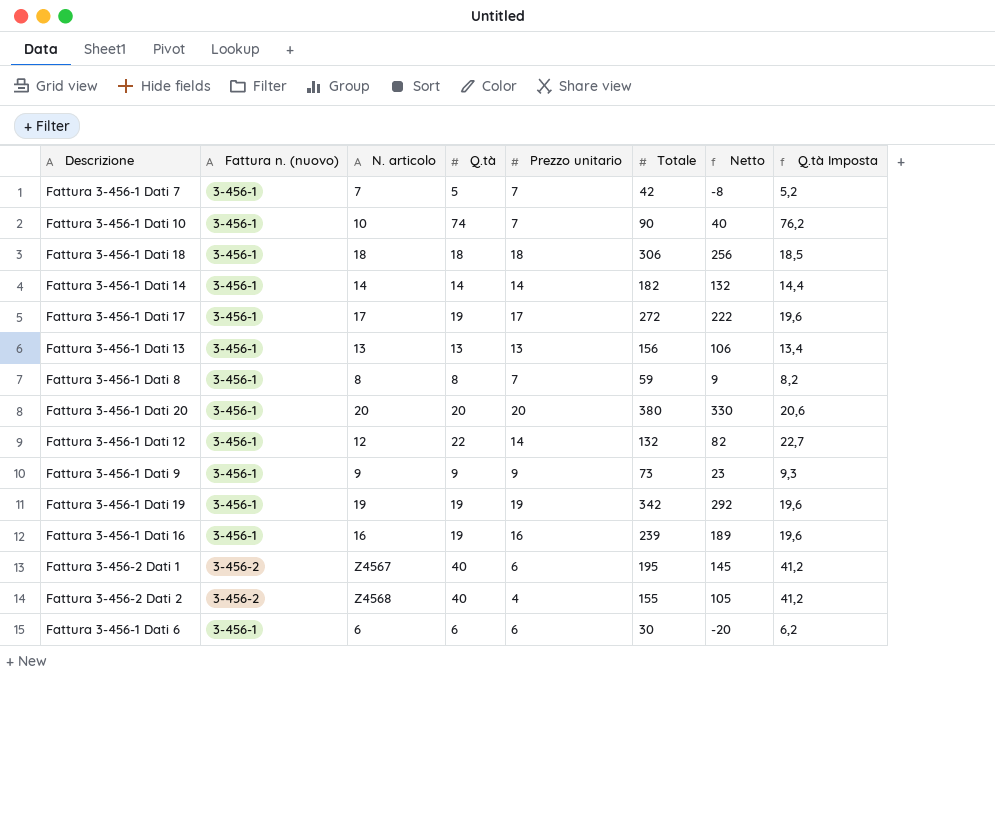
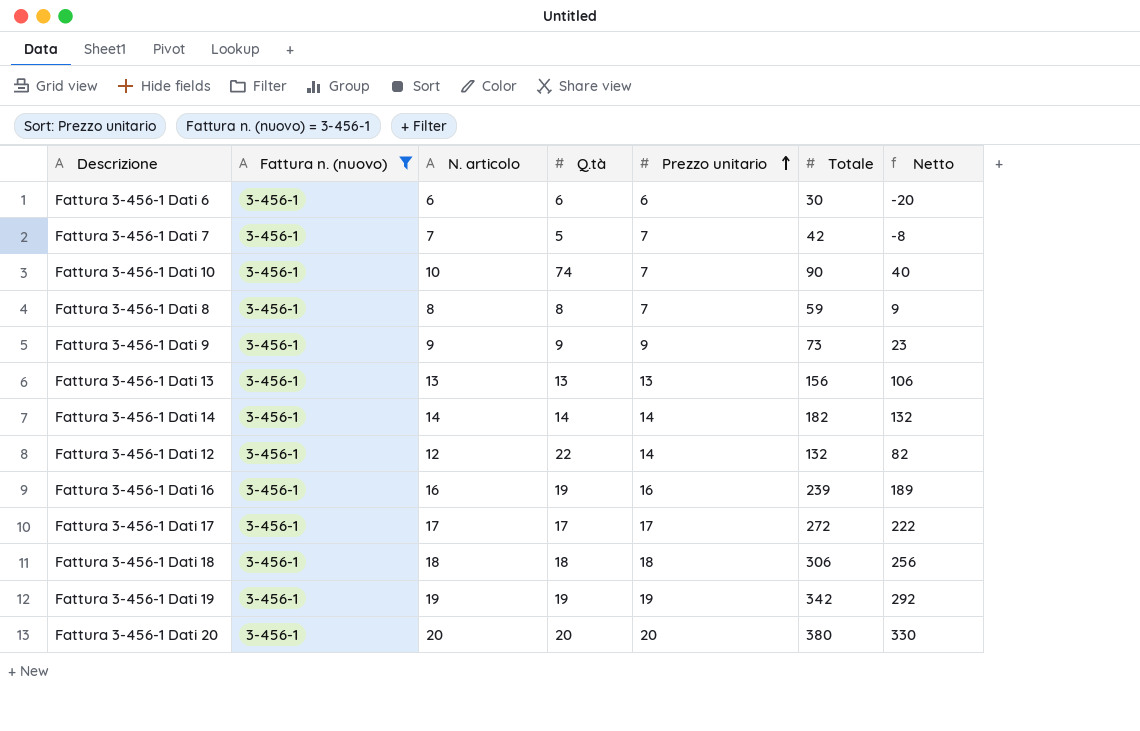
filter: none -> Fattura n. (nuovo) = 3-456-1
row order: none -> Prezzo unitario ascending
column Q.tà Imposta | formula: [Q.tà] * 1,03 -> none
Fattura 3-456-1 Dati 17 | Q.tà: 19 -> 17

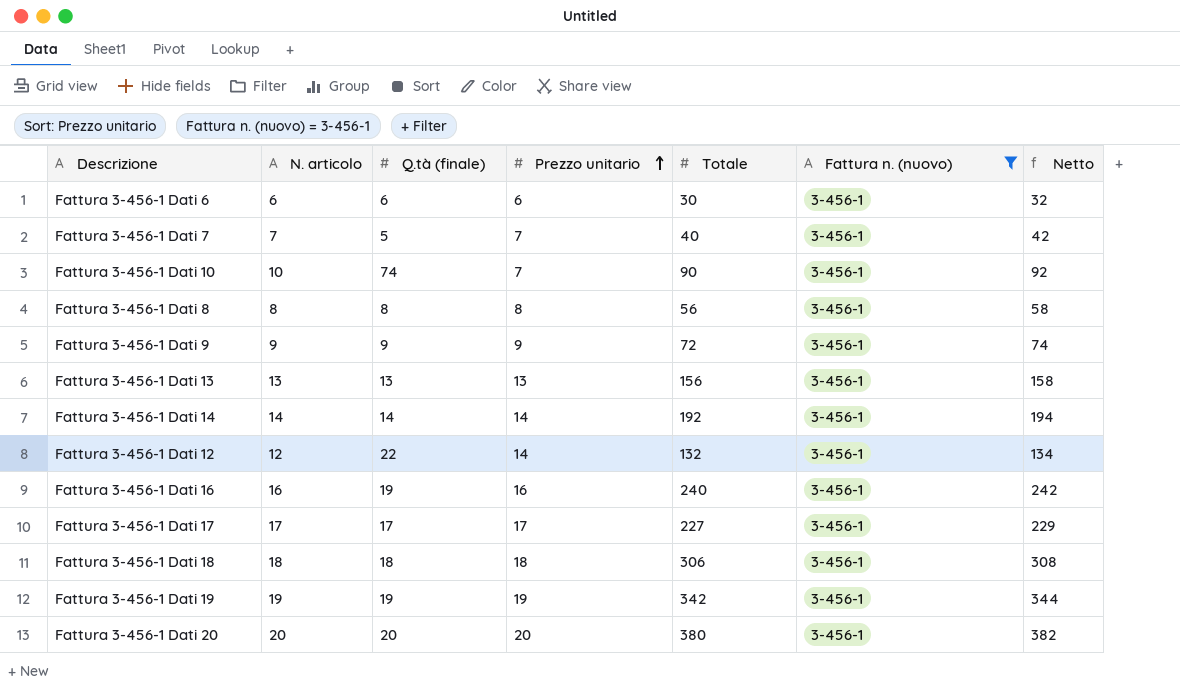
column name: Q.tà -> Q.tà (finale)
column Fattura n. (nuovo) | position: 2 -> 6
column Netto | formula: [Totale] - 50 -> [Totale] + 2
Fattura 3-456-1 Dati 7 | Totale: 42 -> 40
Fattura 3-456-1 Dati 8 | Prezzo unitario: 7 -> 8
Fattura 3-456-1 Dati 8 | Totale: 59 -> 56
Fattura 3-456-1 Dati 9 | Totale: 73 -> 72
Fattura 3-456-1 Dati 14 | Totale: 182 -> 192
Fattura 3-456-1 Dati 16 | Totale: 239 -> 240
Fattura 3-456-1 Dati 17 | Totale: 272 -> 227

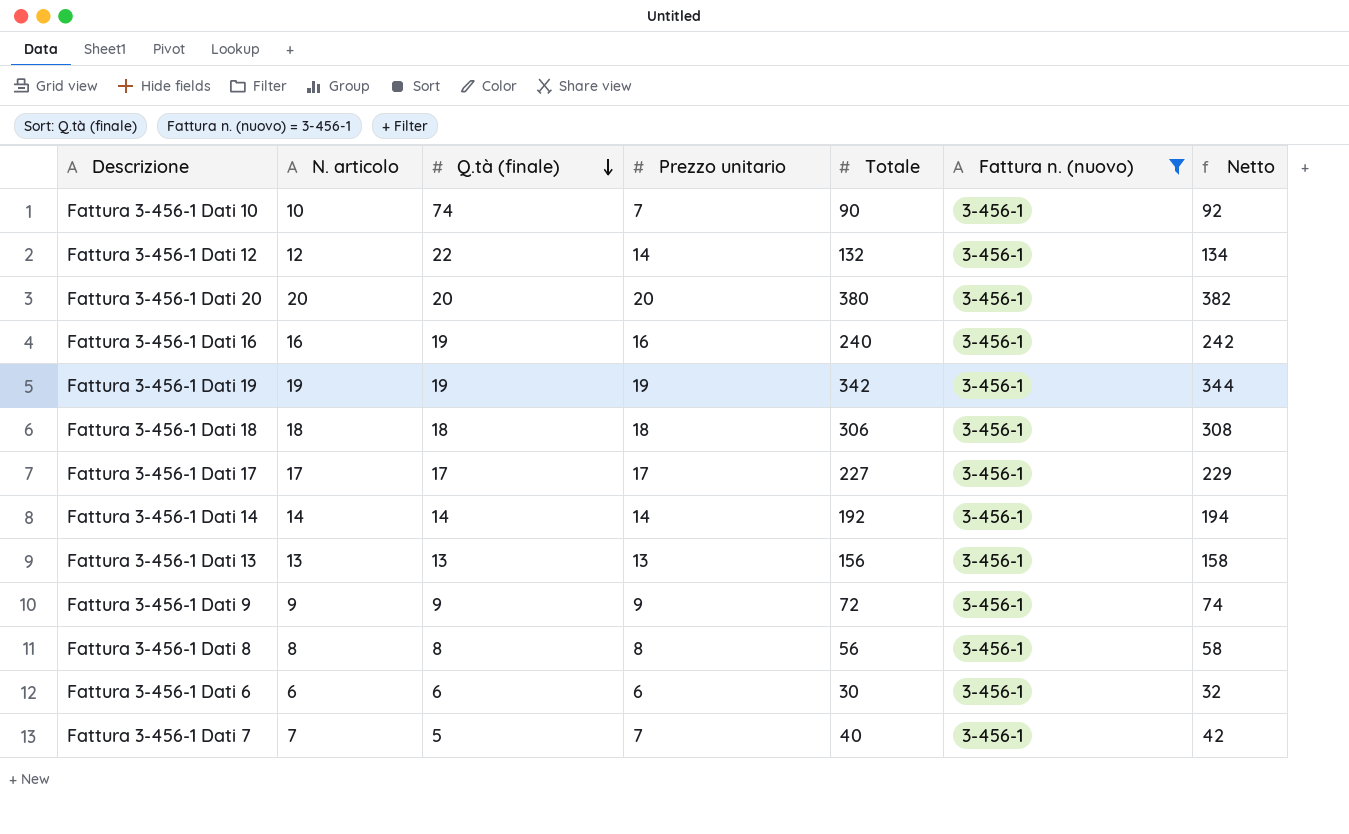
row order: Prezzo unitario ascending -> Q.tà (finale) descending

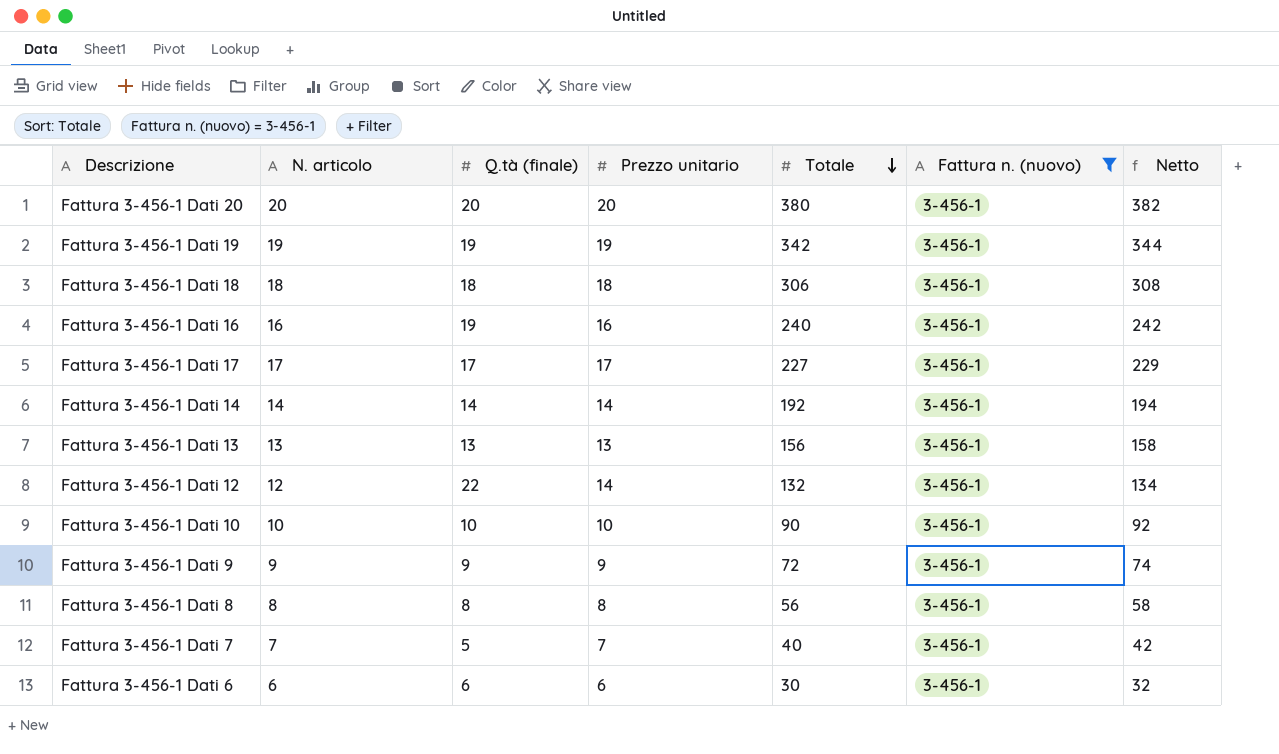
row order: Q.tà (finale) descending -> Totale descending
Fattura 3-456-1 Dati 10 | Q.tà (finale): 74 -> 10
Fattura 3-456-1 Dati 10 | Prezzo unitario: 7 -> 10

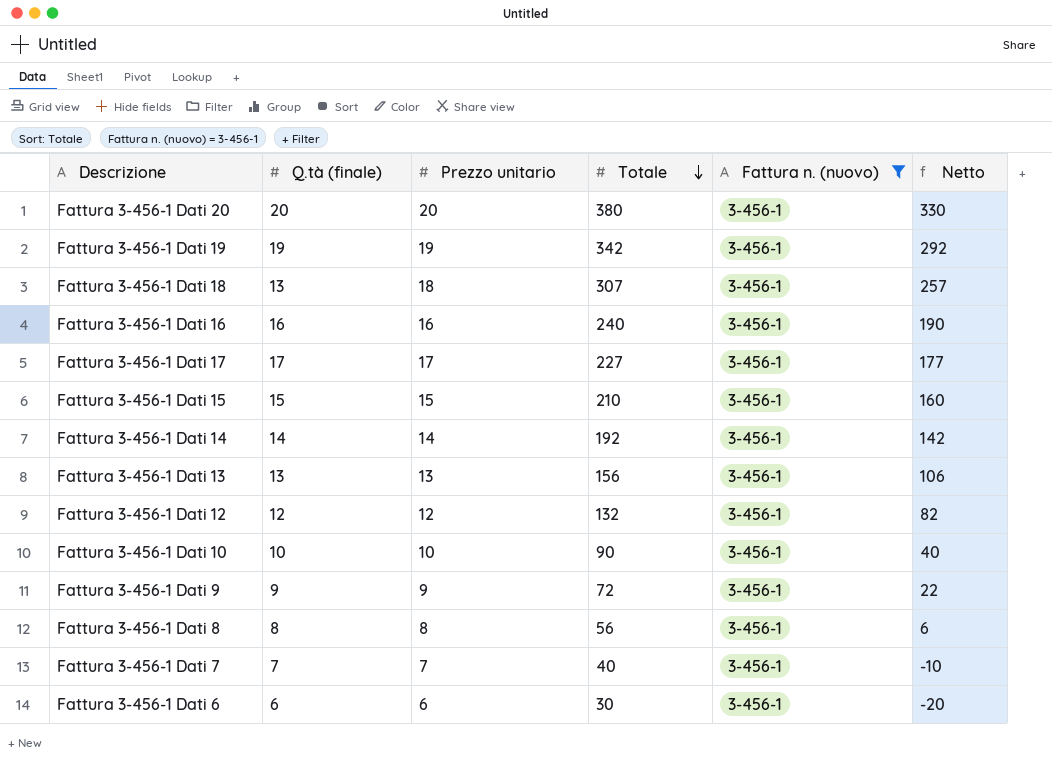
column N. articolo | position: 2 -> none
column Netto | formula: [Totale] + 2 -> [Totale] - 50
Fattura 3-456-1 Dati 18 | Q.tà (finale): 18 -> 13
Fattura 3-456-1 Dati 18 | Totale: 306 -> 307
Fattura 3-456-1 Dati 16 | Q.tà (finale): 19 -> 16
row Fattura 3-456-1 Dati 15: none -> 15 | 15 | 210 | 3-456-1 | 160
Fattura 3-456-1 Dati 12 | Q.tà (finale): 22 -> 12
Fattura 3-456-1 Dati 12 | Prezzo unitario: 14 -> 12
Fattura 3-456-1 Dati 7 | Q.tà (finale): 5 -> 7

